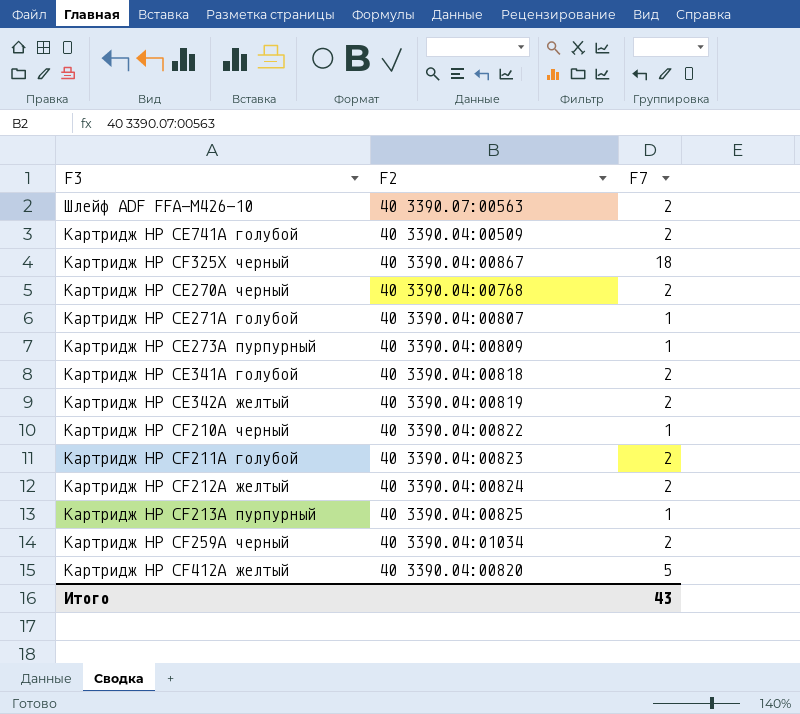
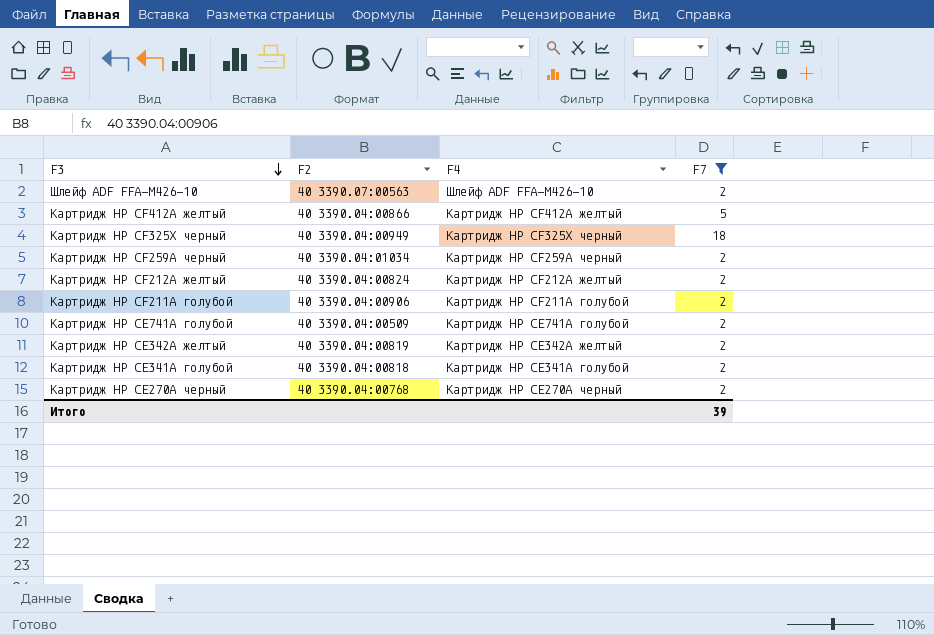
filter: none -> F7 != 1
row order: none -> F3 descending
column F4 | position: none -> 3
Картридж HP CF412A желтый | F2: 40 3390.04:00820 -> 40 3390.04:00866
Картридж HP CF325X черный | F2: 40 3390.04:00867 -> 40 3390.04:00949
Картридж HP CF211A голубой | F2: 40 3390.04:00823 -> 40 3390.04:00906
Итого | F7: 43 -> 39

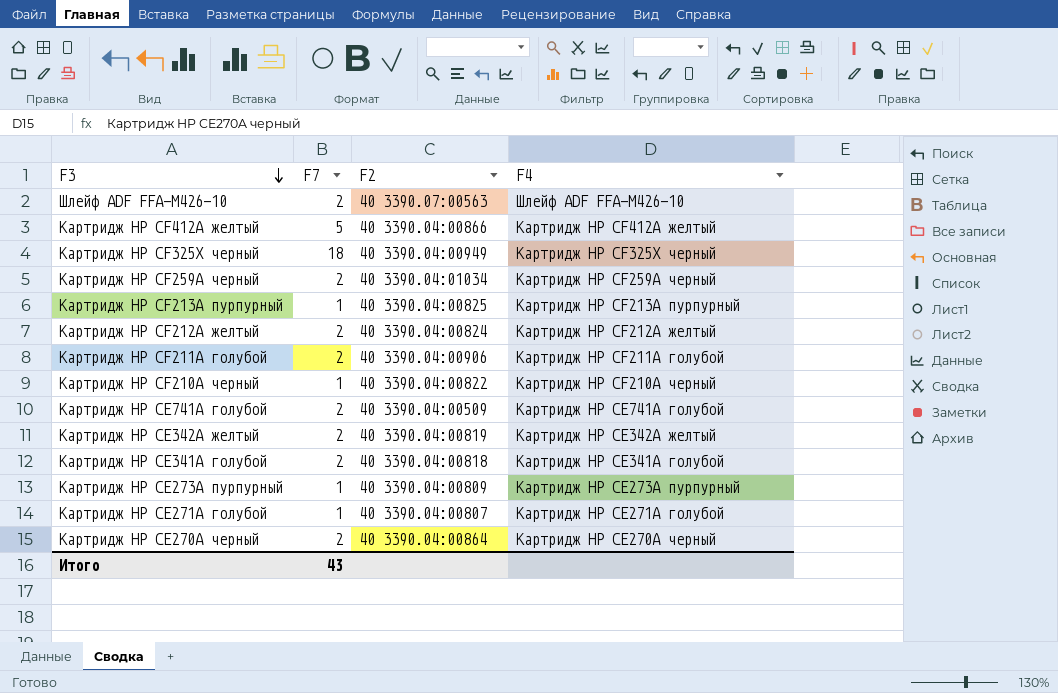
filter: F7 != 1 -> none
column F7 | position: 4 -> 2
Картридж HP CE270A черный | F2: 40 3390.04:00768 -> 40 3390.04:00864
Итого | F7: 39 -> 43

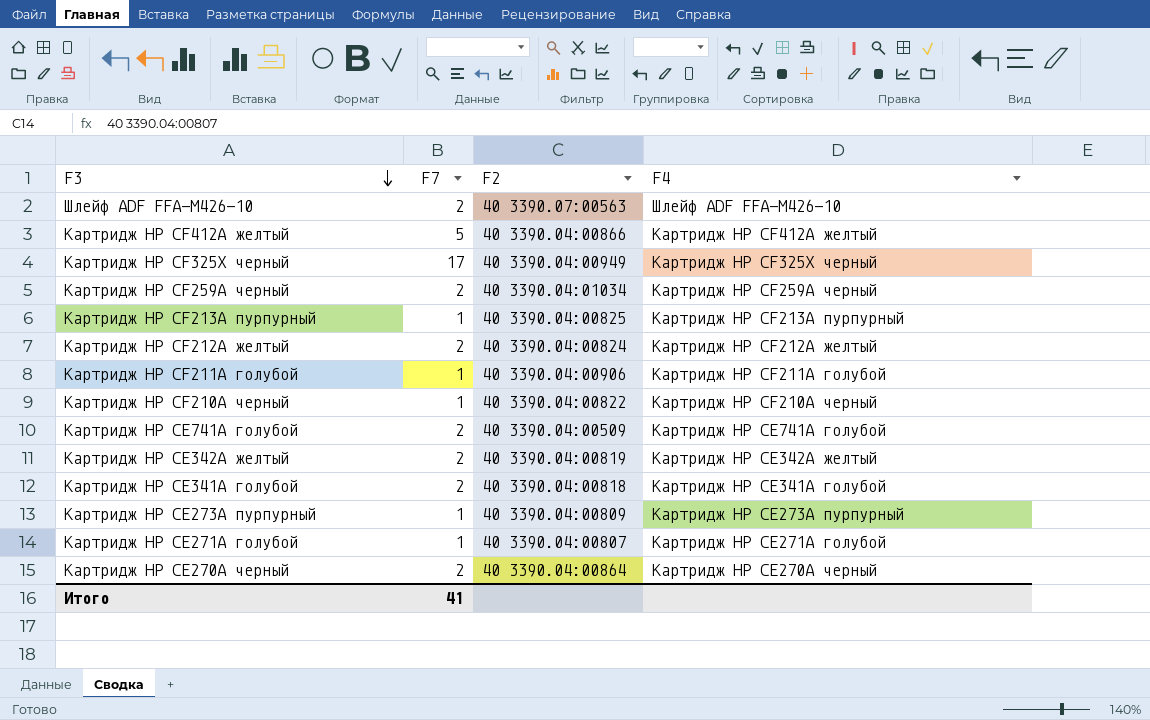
Картридж HP CF325X черный | F7: 18 -> 17
Картридж HP CF211A голубой | F7: 2 -> 1
Итого | F7: 43 -> 41

